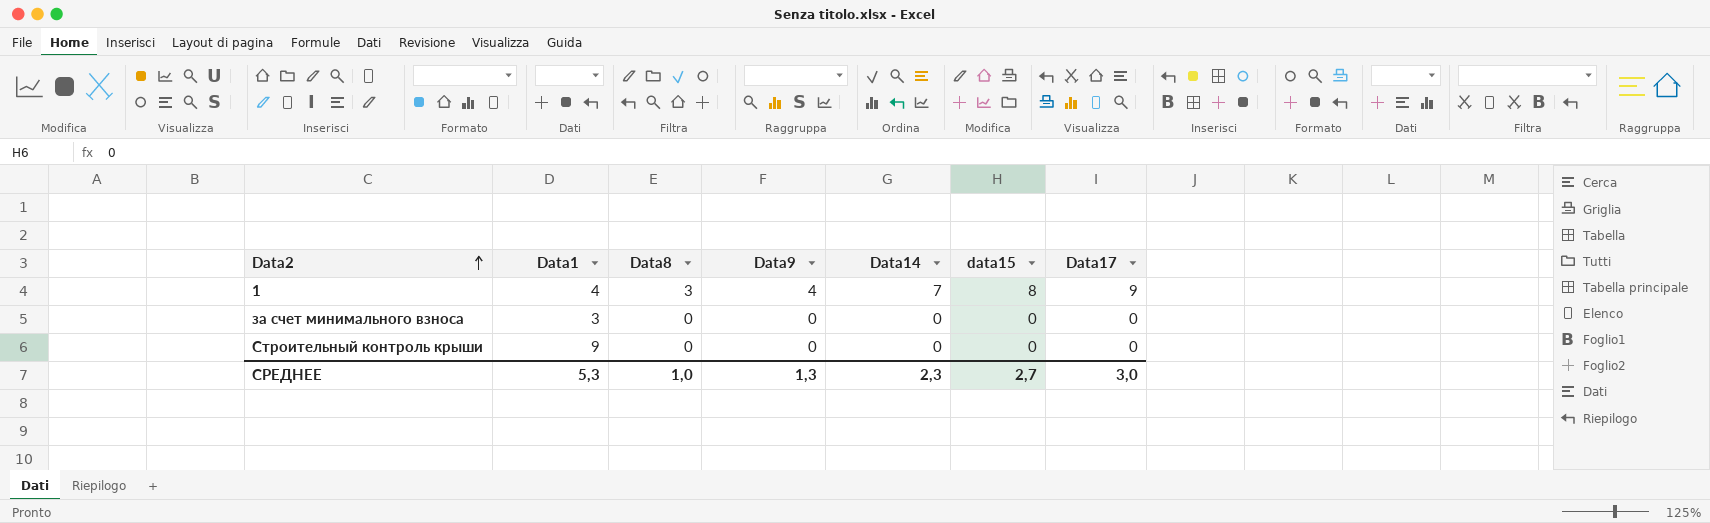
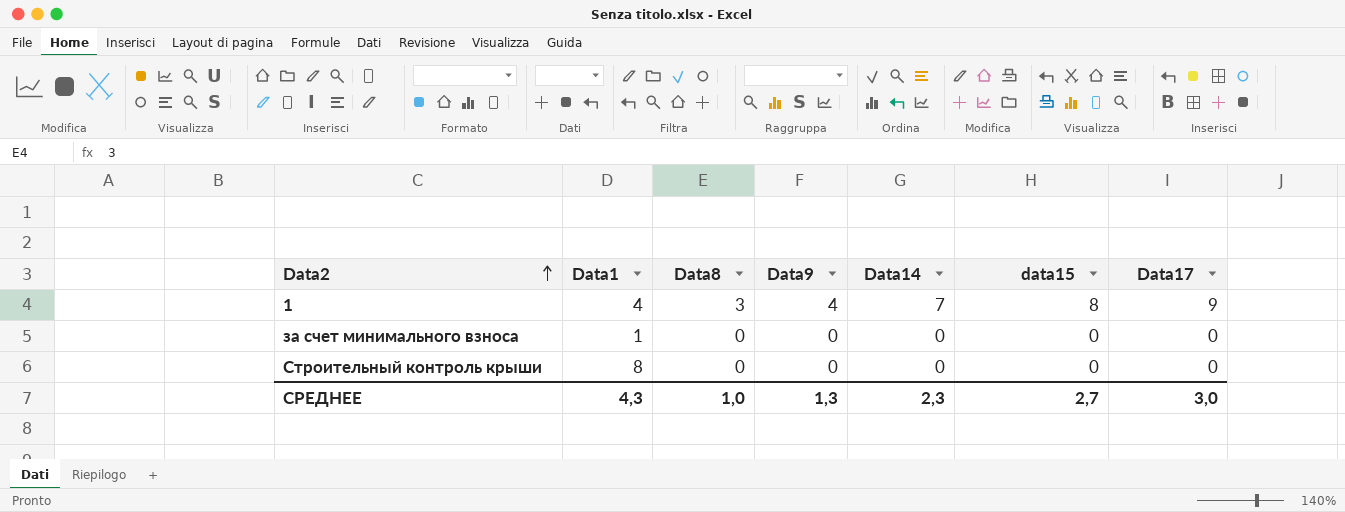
за счет минимального взноса | Data1: 3 -> 1
Строительный контроль крыши | Data1: 9 -> 8
СРЕДНЕЕ | Data1: 5,3 -> 4,3

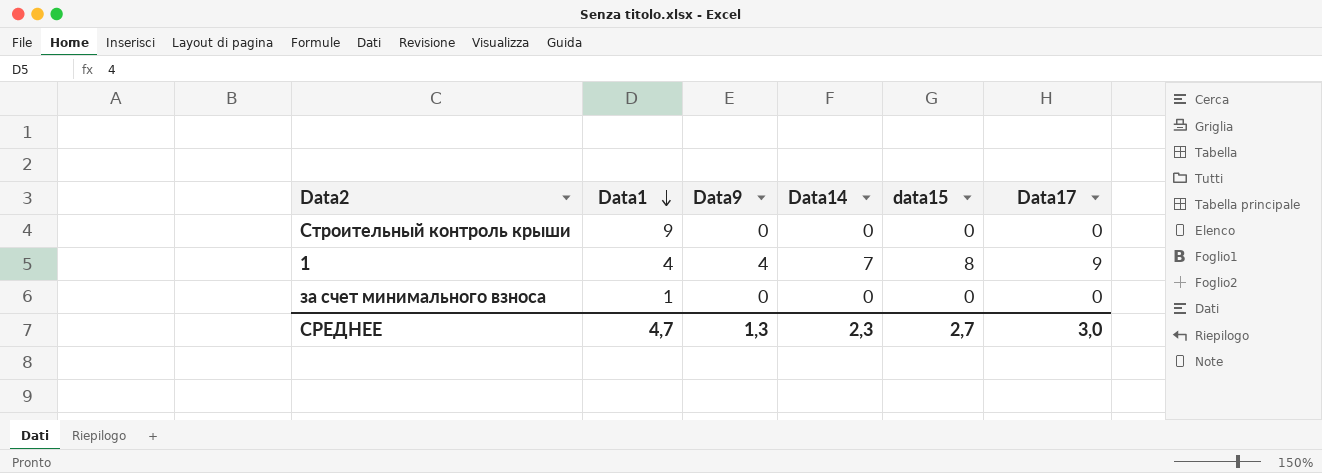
row order: Data2 ascending -> Data1 descending
column Data8 | position: 3 -> none
Строительный контроль крыши | Data1: 8 -> 9
СРЕДНЕЕ | Data1: 4,3 -> 4,7

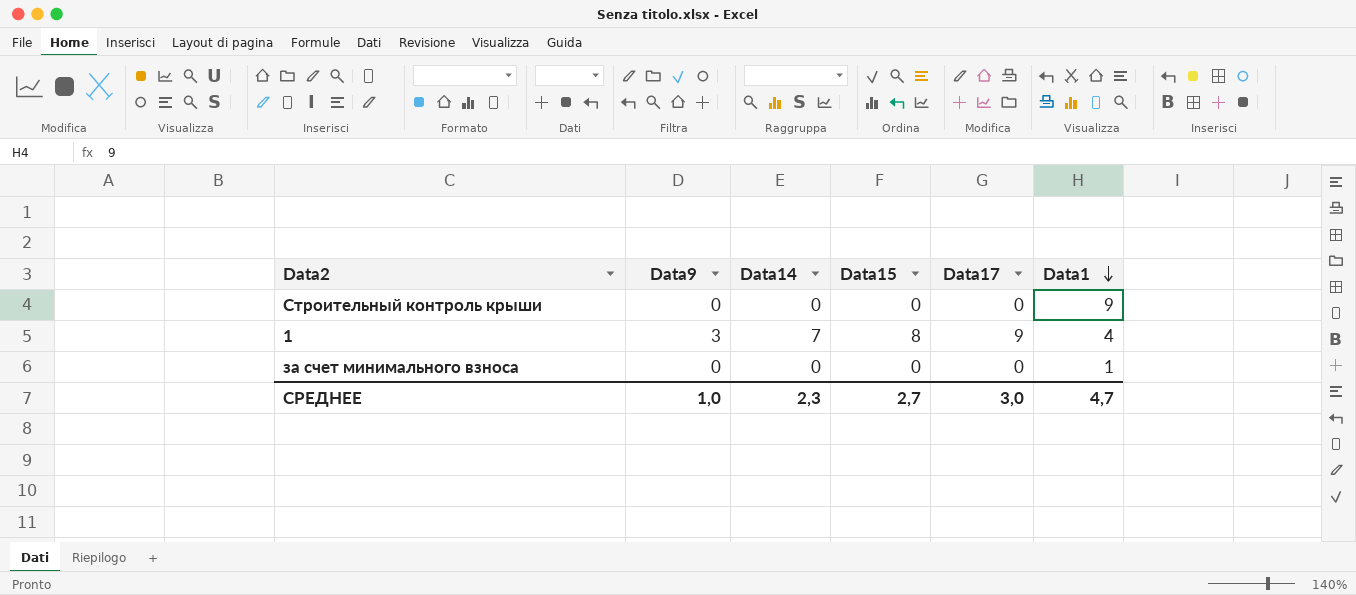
column name: data15 -> Data15
column Data1 | position: 2 -> 6
1 | Data9: 4 -> 3
СРЕДНЕЕ | Data9: 1,3 -> 1,0

